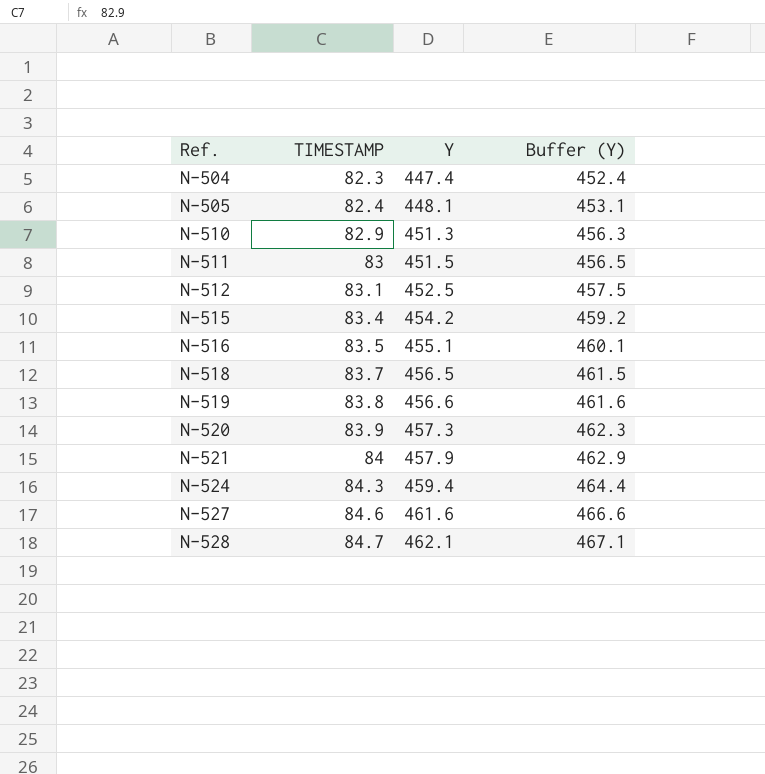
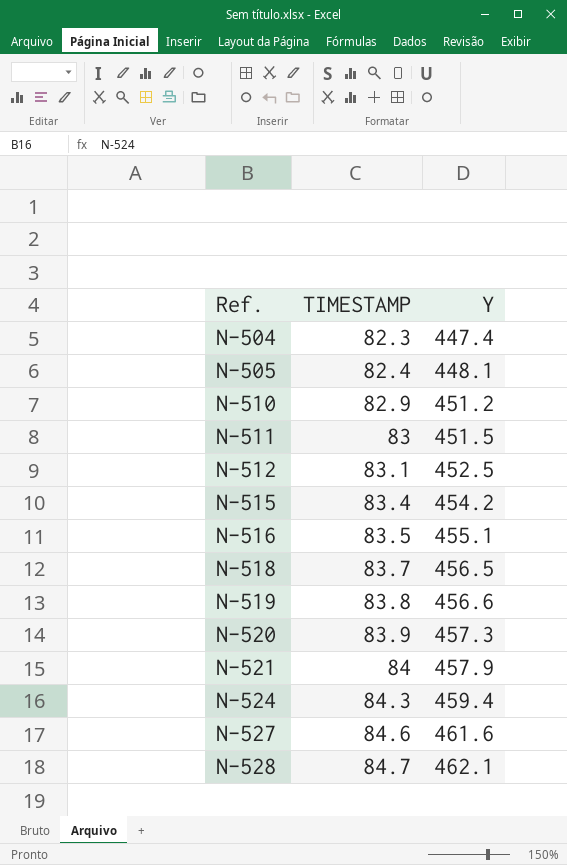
column Buffer (Y) | formula: [Y] + 5 -> none
N-510 | Y: 451.3 -> 451.2

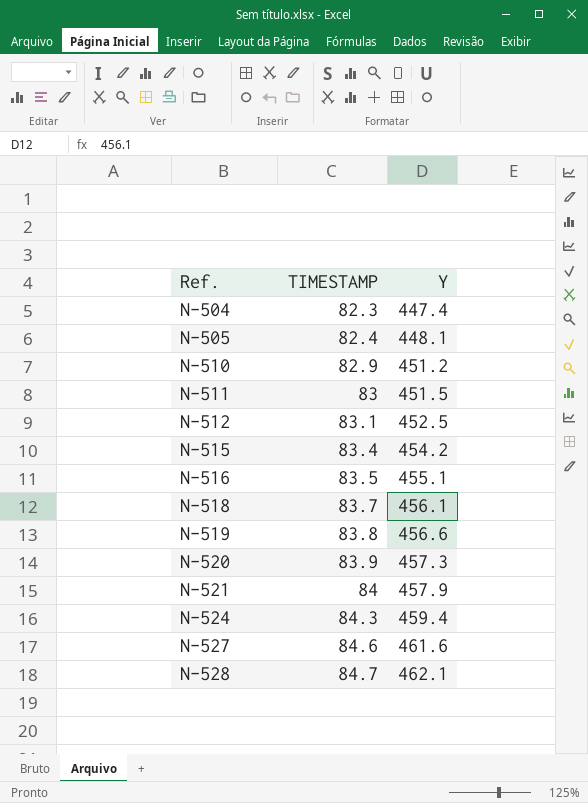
N-518 | Y: 456.5 -> 456.1

